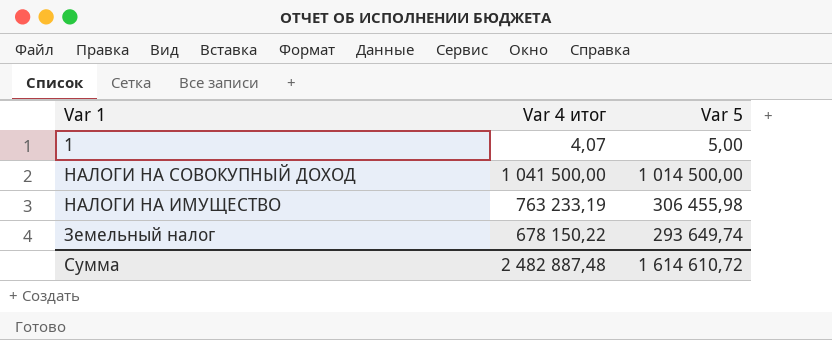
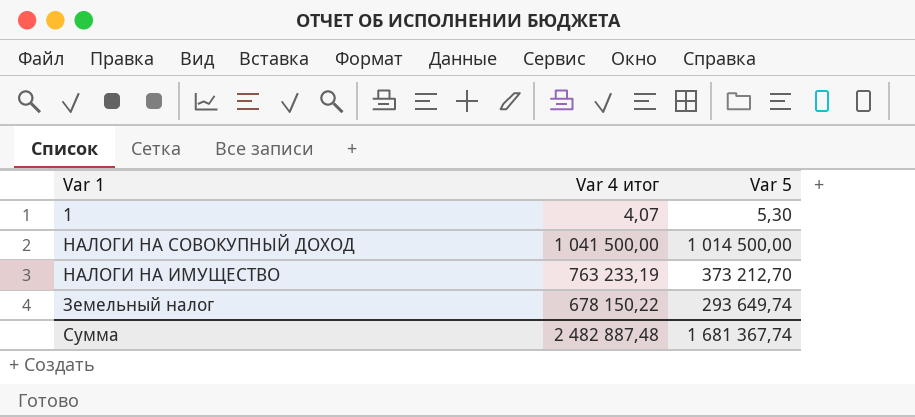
1 | Var 5: 5,00 -> 5,30
НАЛОГИ НА ИМУЩЕСТВО | Var 5: 306 455,98 -> 373 212,70
Сумма | Var 5: 1 614 610,72 -> 1 681 367,74

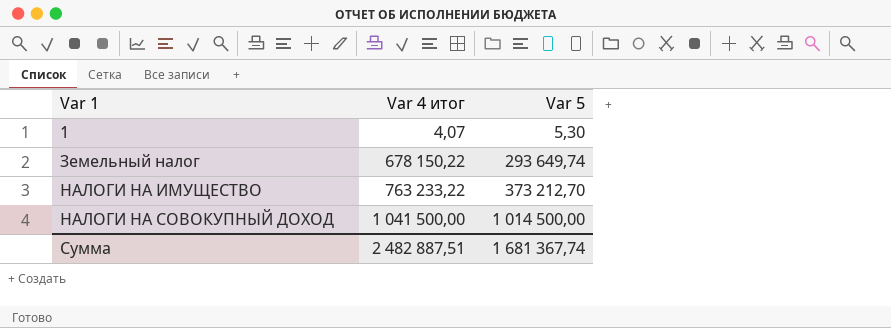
row order: none -> Var 1 ascending
НАЛОГИ НА ИМУЩЕСТВО | Var 4 итог: 763 233,19 -> 763 233,22
Сумма | Var 4 итог: 2 482 887,48 -> 2 482 887,51

